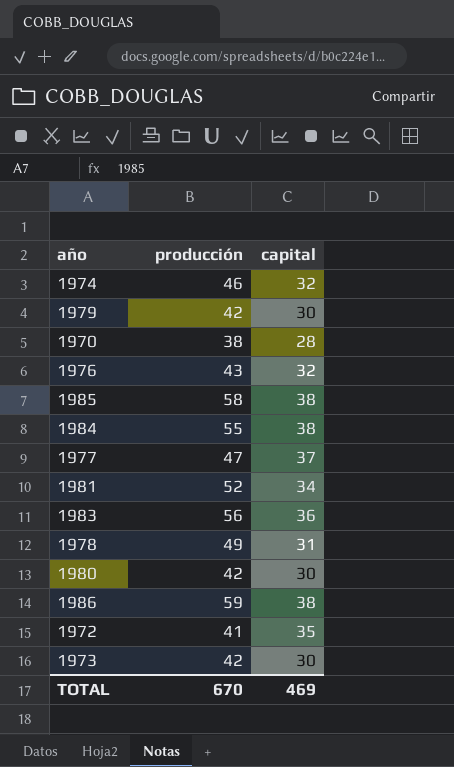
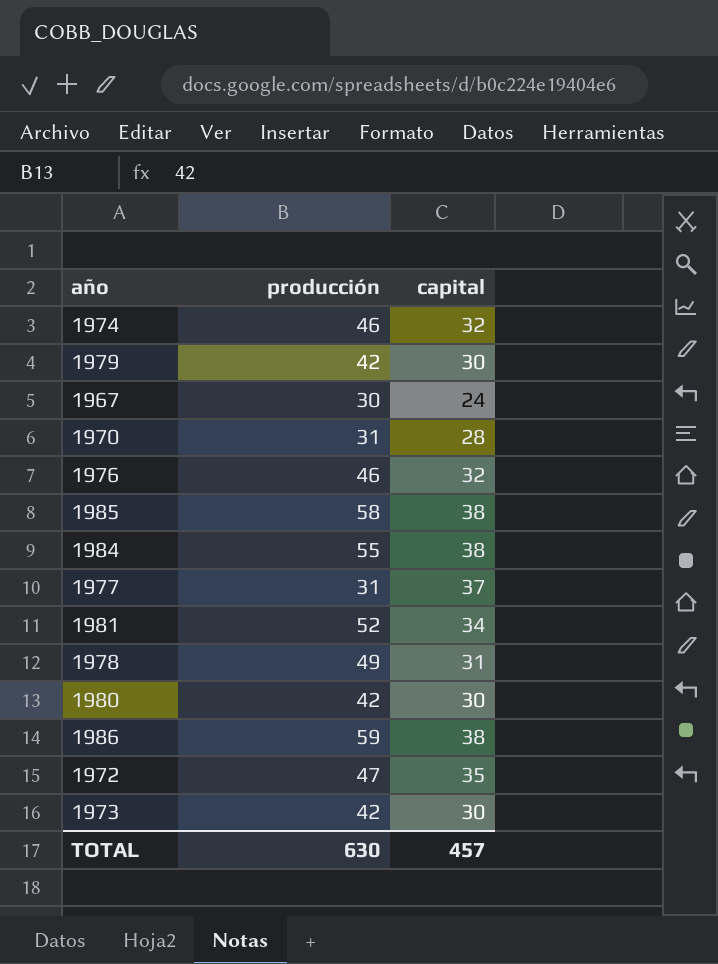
row 1983: 56 | 36 -> none
row 1967: none -> 30 | 24
1970 | producción: 38 -> 31
1976 | producción: 43 -> 46
1977 | producción: 47 -> 31
1972 | producción: 41 -> 47
TOTAL | producción: 670 -> 630
TOTAL | capital: 469 -> 457

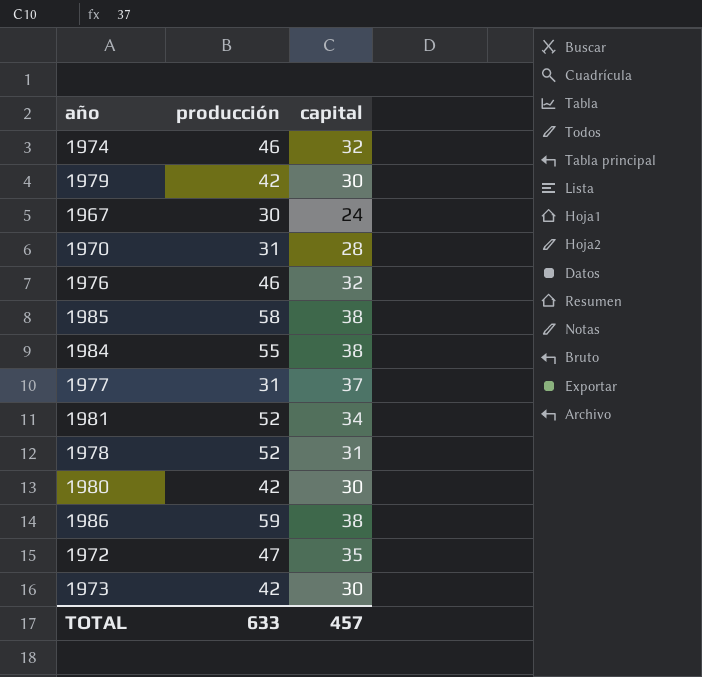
1978 | producción: 49 -> 52
TOTAL | producción: 630 -> 633

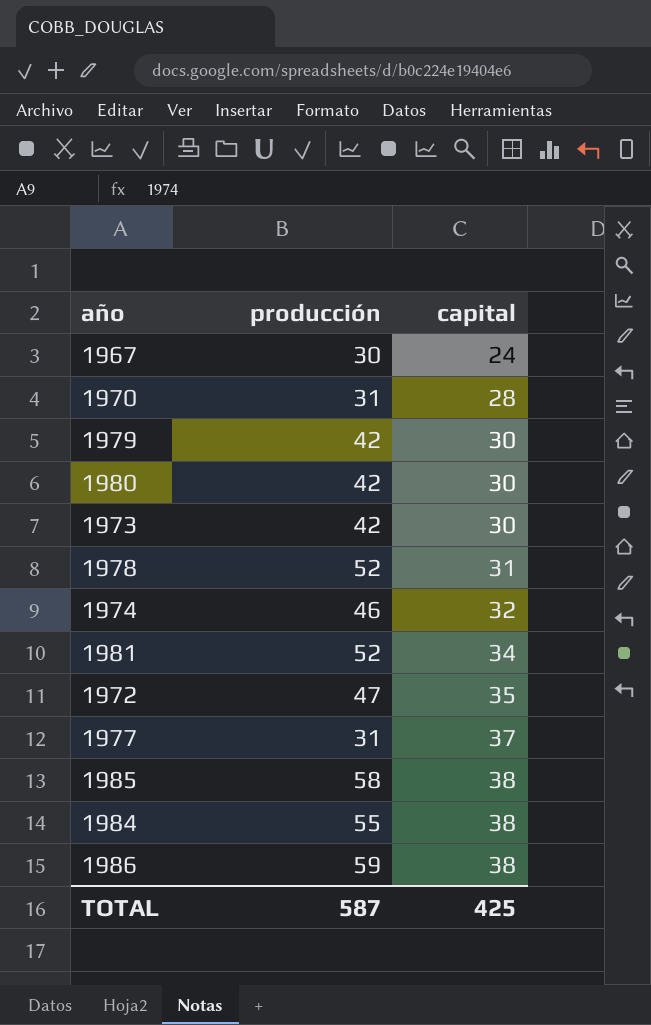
row order: none -> capital ascending
row 1976: 46 | 32 -> none
TOTAL | producción: 633 -> 587
TOTAL | capital: 457 -> 425

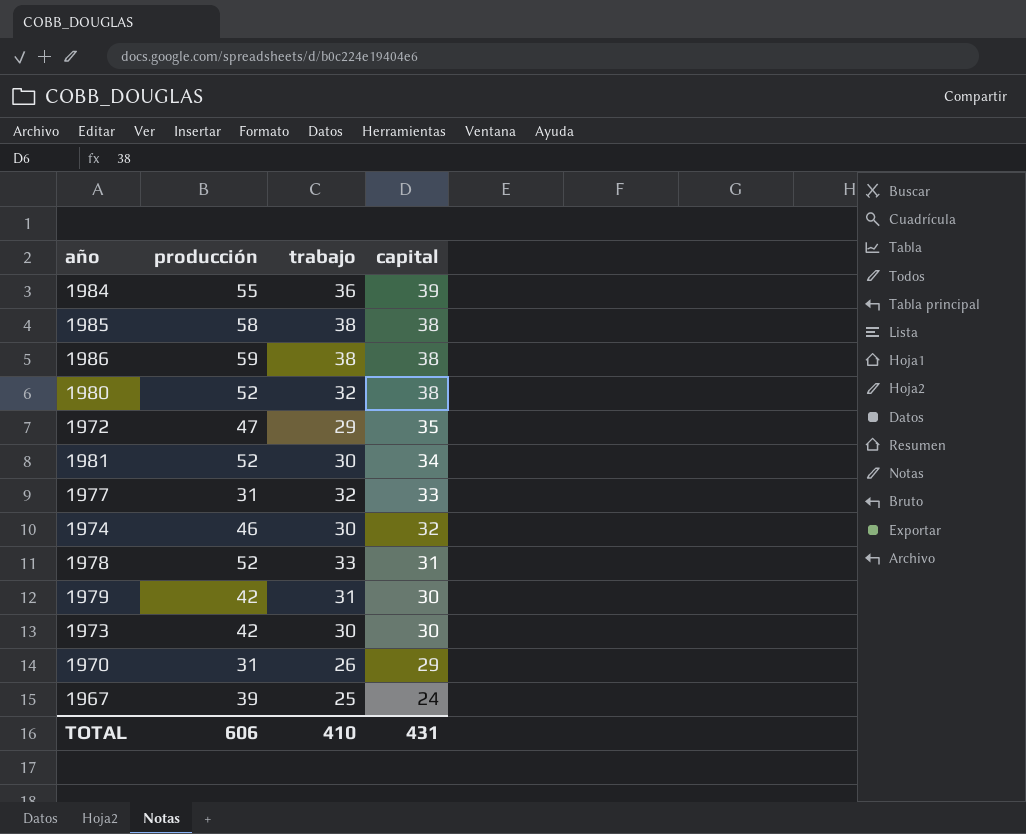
row order: capital ascending -> capital descending
column trabajo | position: none -> 3
1984 | capital: 38 -> 39
1980 | producción: 42 -> 52
1980 | capital: 30 -> 38
1977 | capital: 37 -> 33
1970 | capital: 28 -> 29
1967 | producción: 30 -> 39
TOTAL | producción: 587 -> 606
TOTAL | capital: 425 -> 431

